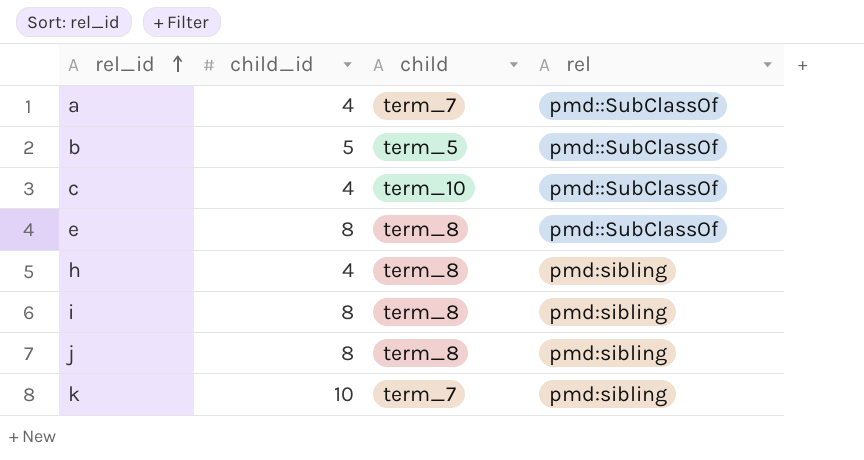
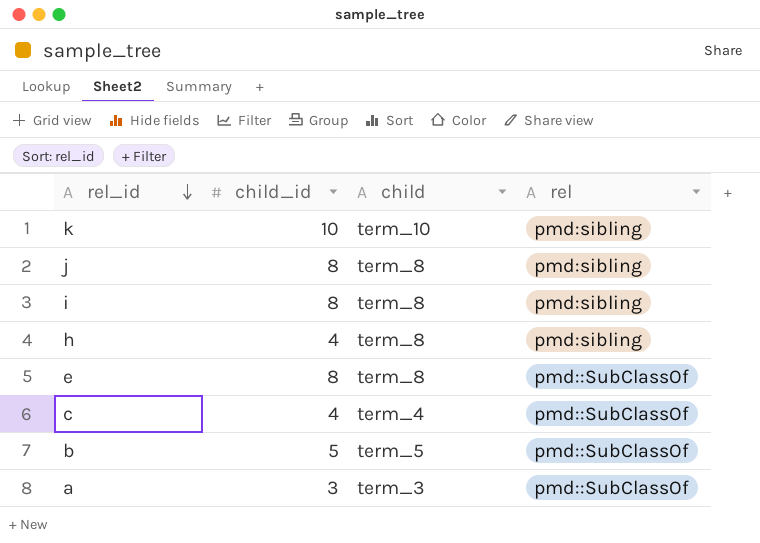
row order: rel_id ascending -> rel_id descending
k | child: term_7 -> term_10
c | child: term_10 -> term_4
a | child_id: 4 -> 3
a | child: term_7 -> term_3

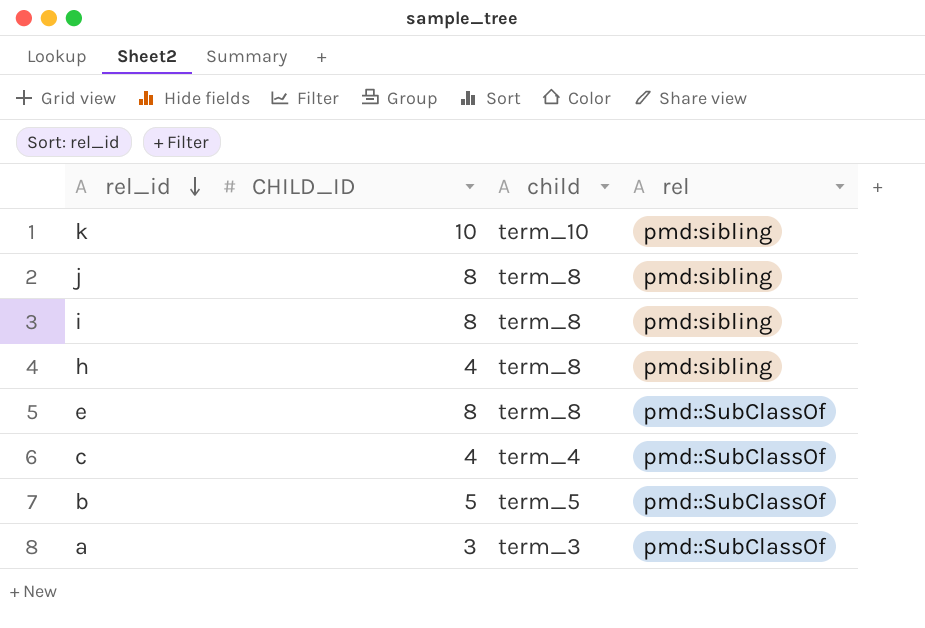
column name: child_id -> CHILD_ID

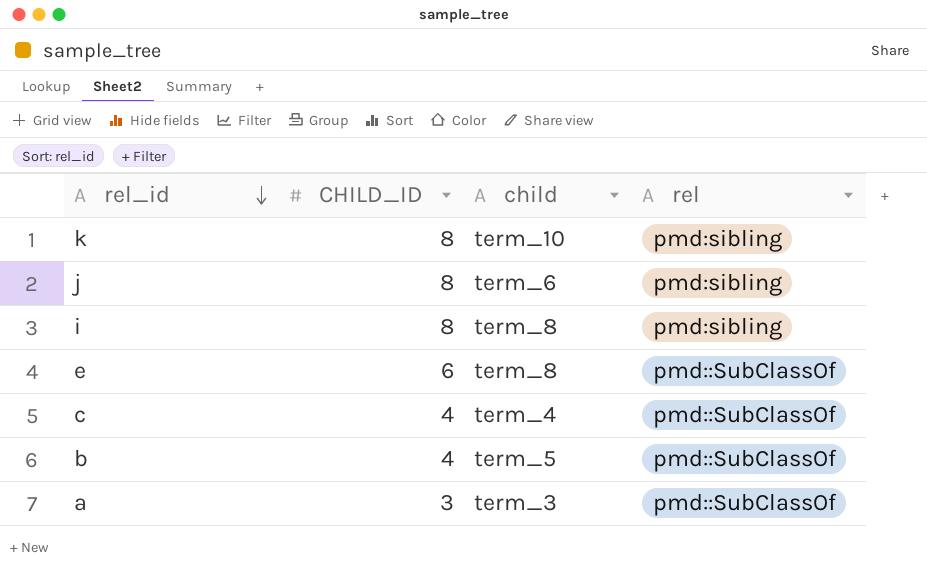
row h: 4 | term_8 | pmd:sibling -> none
k | CHILD_ID: 10 -> 8
j | child: term_8 -> term_6
e | CHILD_ID: 8 -> 6
b | CHILD_ID: 5 -> 4

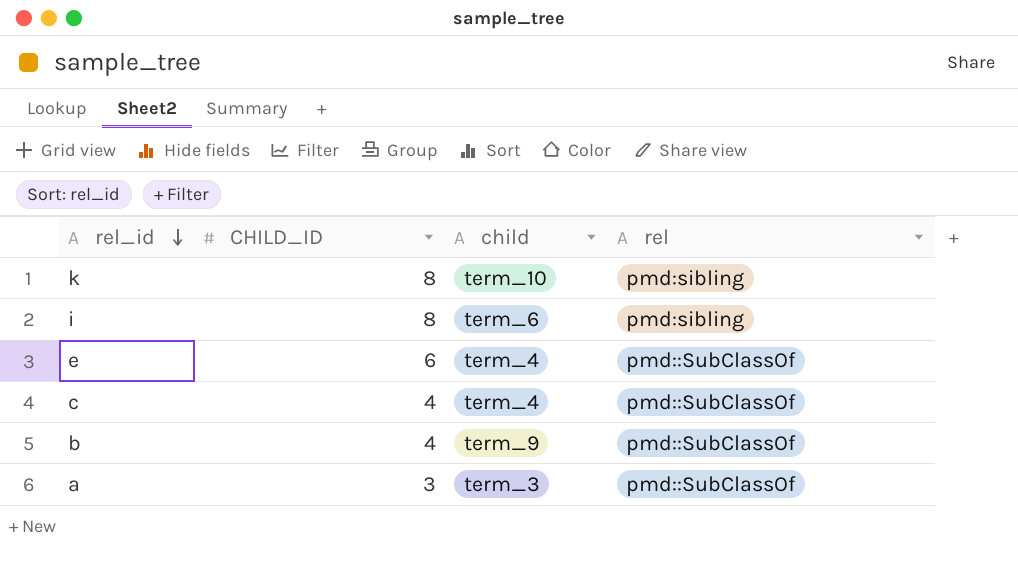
row j: 8 | term_6 | pmd:sibling -> none
i | child: term_8 -> term_6
e | child: term_8 -> term_4
b | child: term_5 -> term_9

